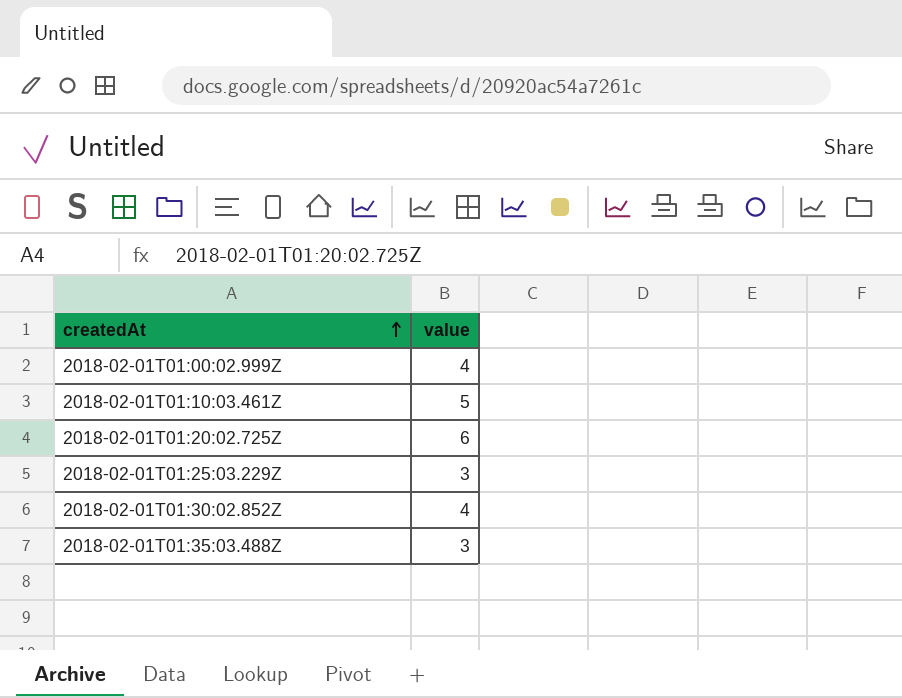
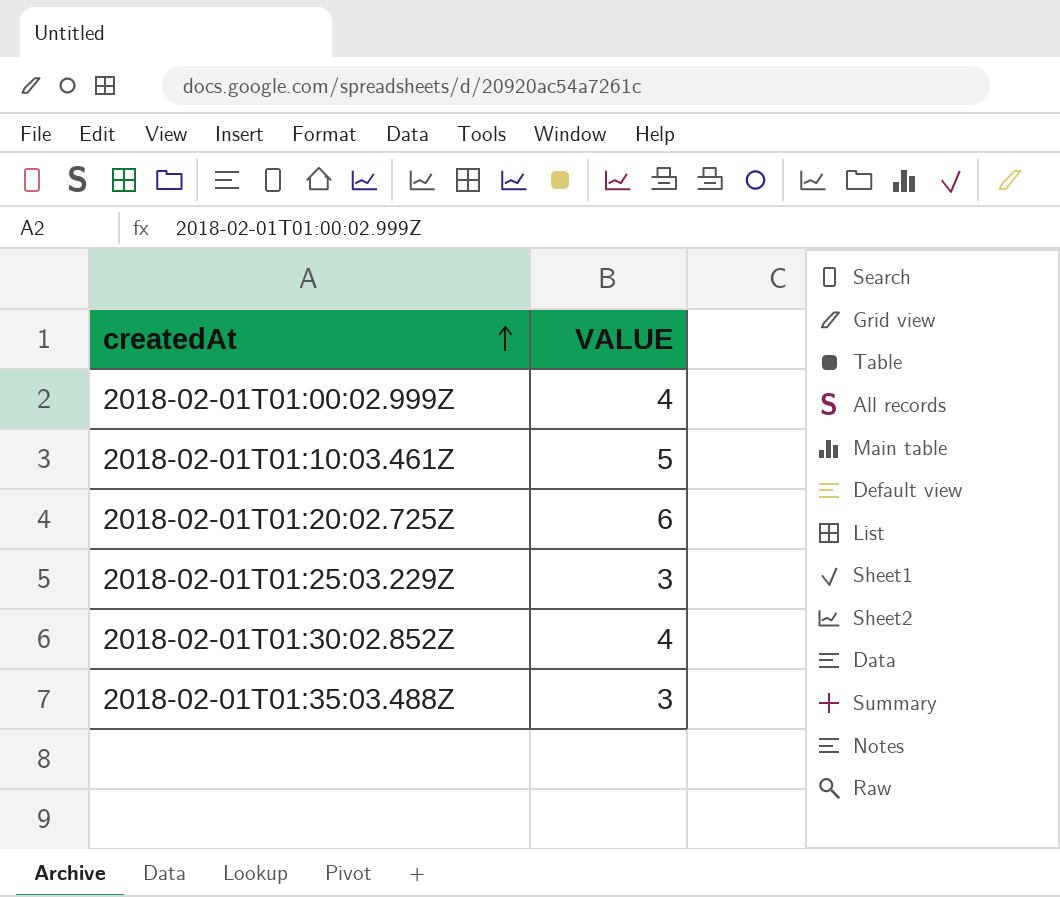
column name: value -> VALUE

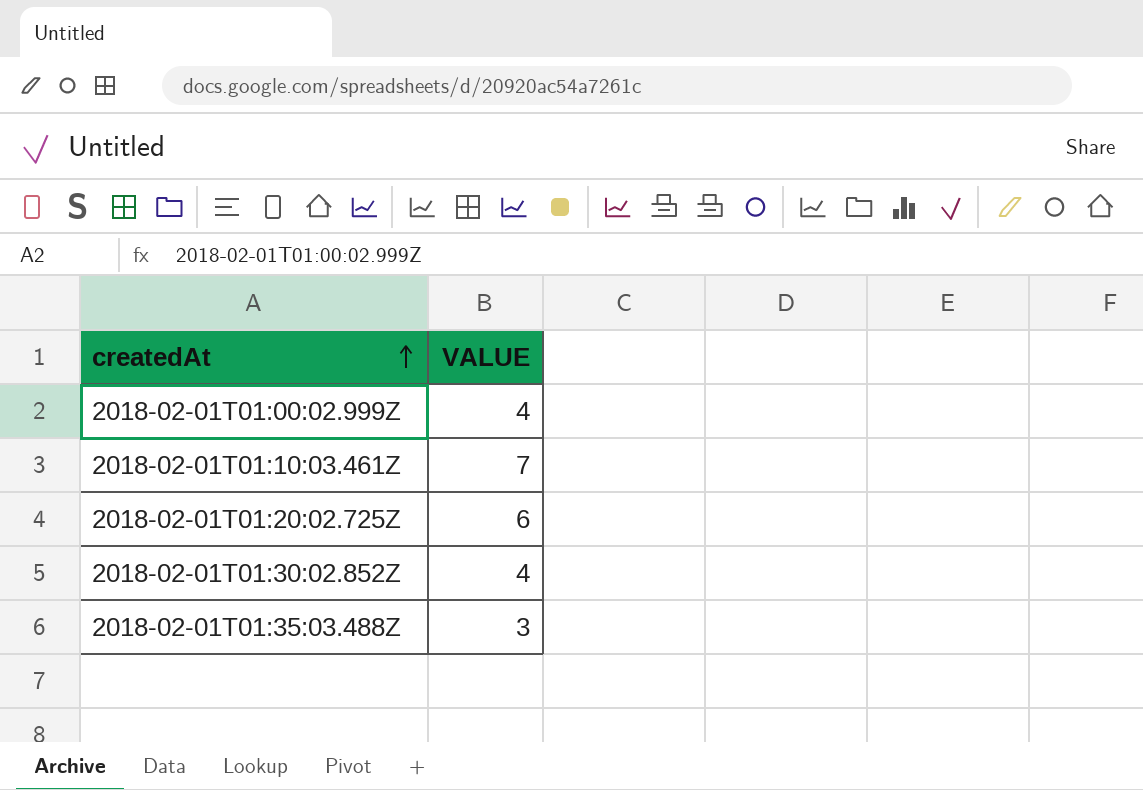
row 2018-02-01T01:25:03.229Z: 3 -> none
2018-02-01T01:10:03.461Z | VALUE: 5 -> 7

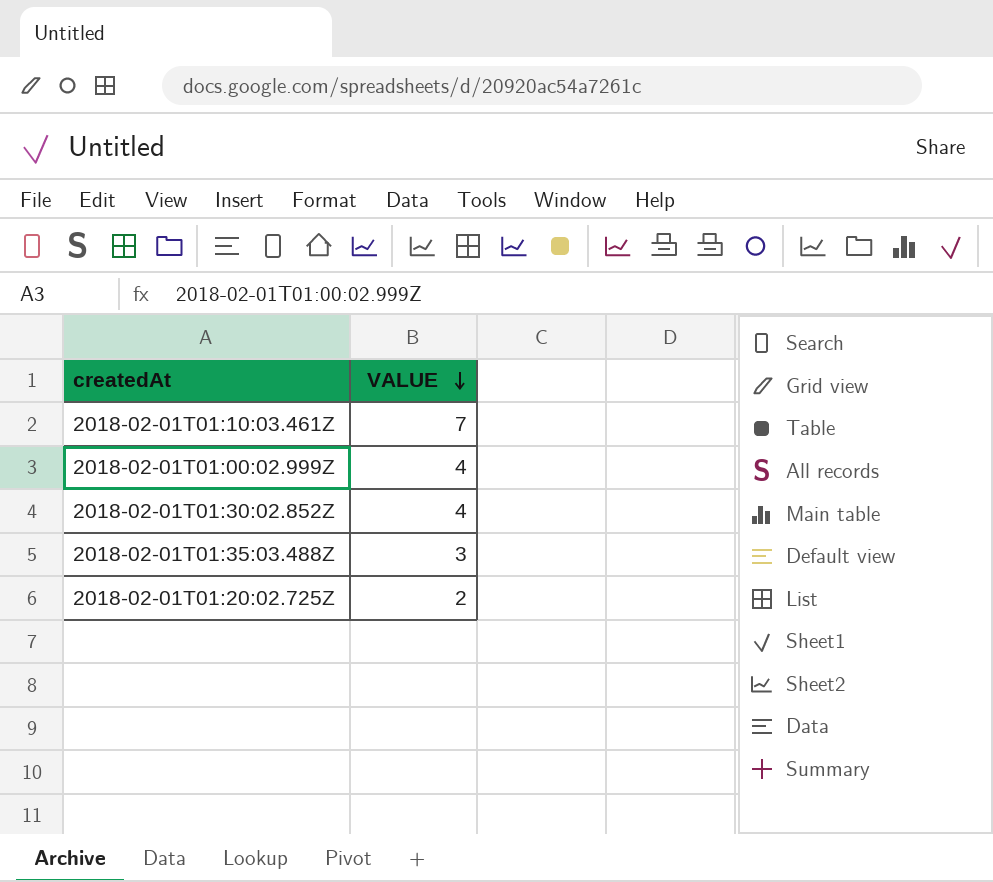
row order: createdAt ascending -> VALUE descending
2018-02-01T01:20:02.725Z | VALUE: 6 -> 2

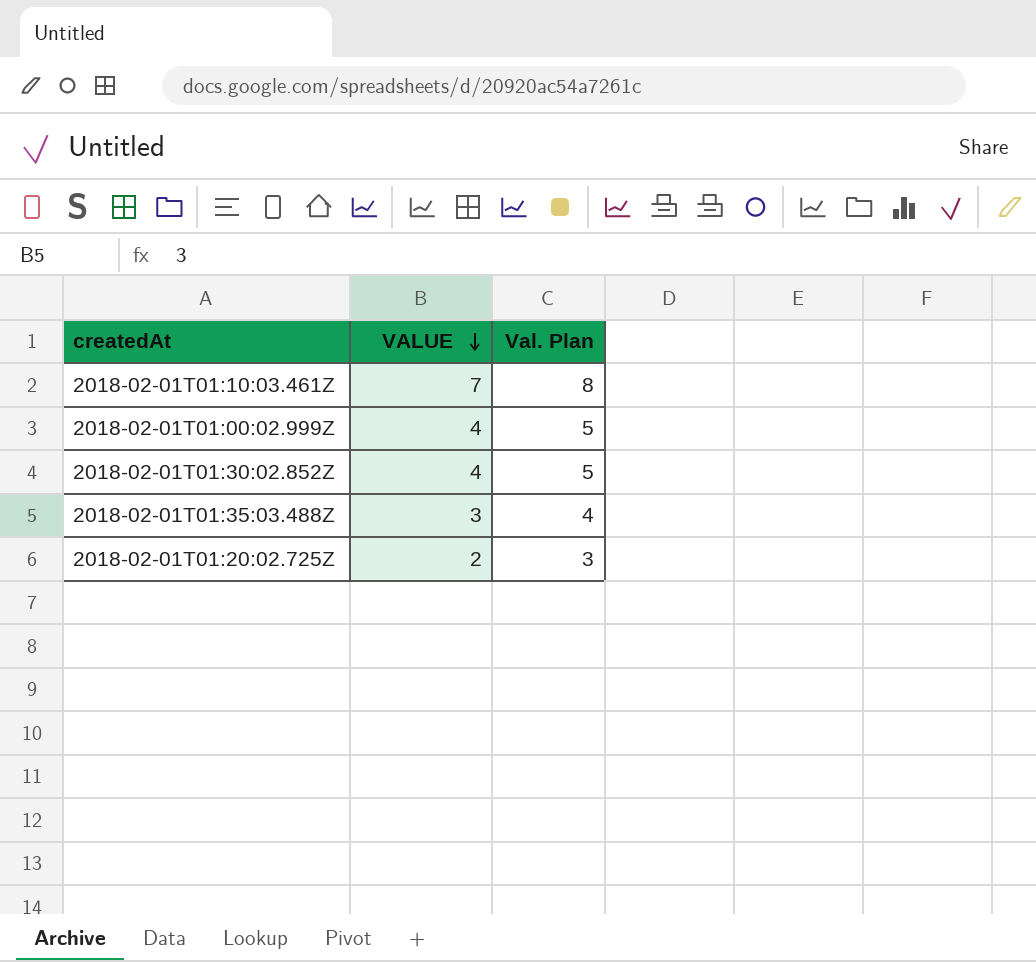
column Val. Plan | formula: none -> [VALUE] + 1

